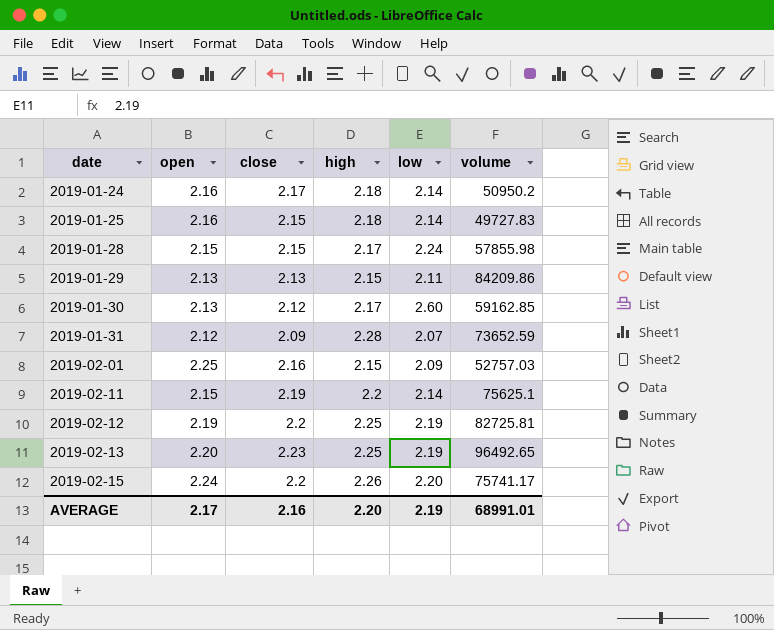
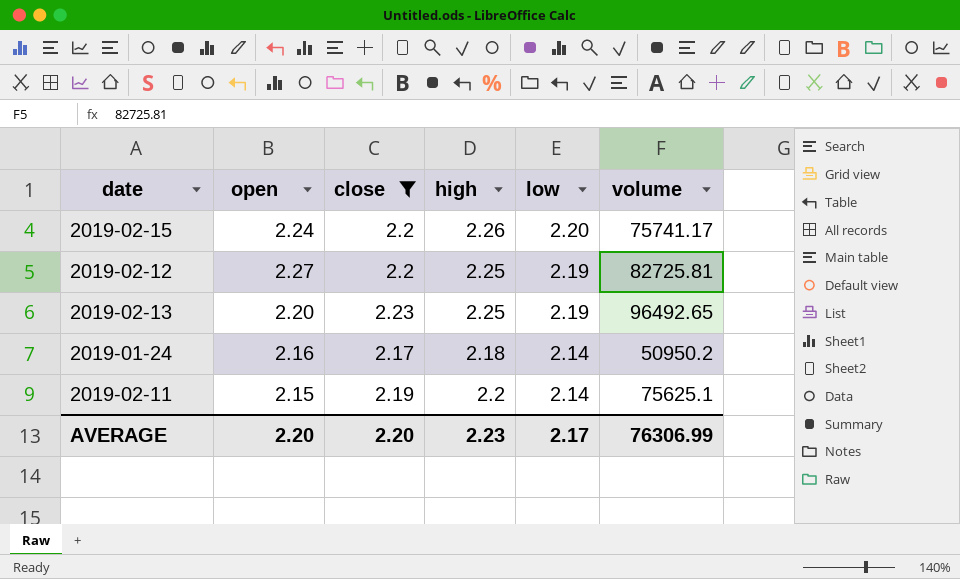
filter: none -> close >= 2.17
row order: date ascending -> low descending
2019-02-12 | open: 2.19 -> 2.27
AVERAGE | open: 2.17 -> 2.20
AVERAGE | close: 2.16 -> 2.20
AVERAGE | high: 2.20 -> 2.23
AVERAGE | low: 2.19 -> 2.17
AVERAGE | volume: 68991.01 -> 76306.99

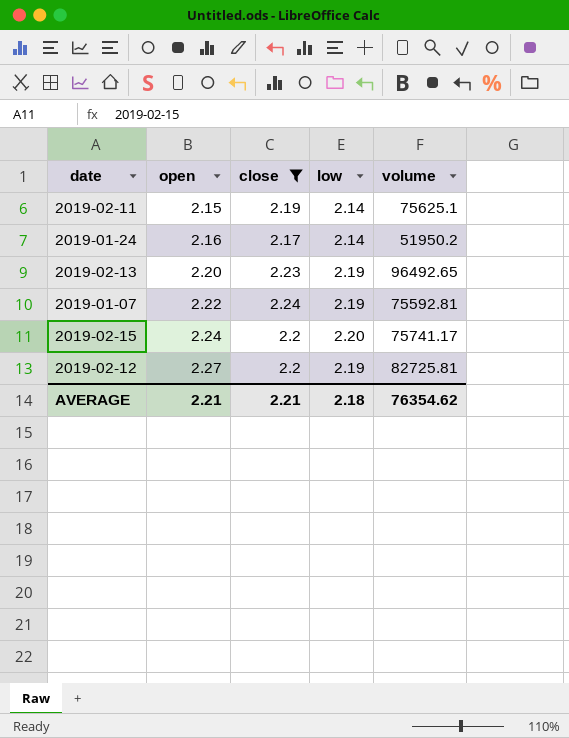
row order: low descending -> open ascending
column high | position: 4 -> none
2019-01-24 | volume: 50950.2 -> 51950.2
row 2019-01-07: none -> 2.22 | 2.24 | 2.19 | 75592.81
AVERAGE | open: 2.20 -> 2.21
AVERAGE | close: 2.20 -> 2.21
AVERAGE | low: 2.17 -> 2.18
AVERAGE | volume: 76306.99 -> 76354.62

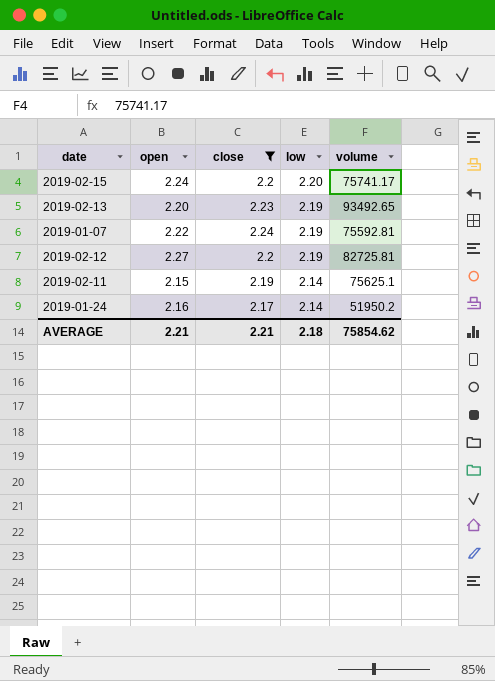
row order: open ascending -> low descending
2019-02-13 | volume: 96492.65 -> 93492.65
AVERAGE | volume: 76354.62 -> 75854.62

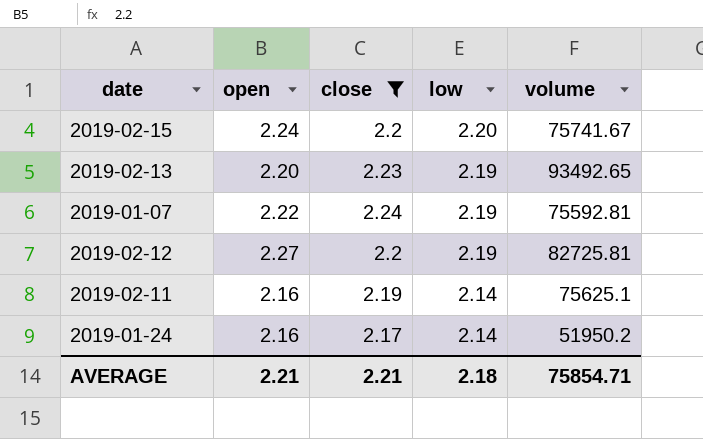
2019-02-15 | volume: 75741.17 -> 75741.67
2019-02-11 | open: 2.15 -> 2.16
AVERAGE | volume: 75854.62 -> 75854.71

